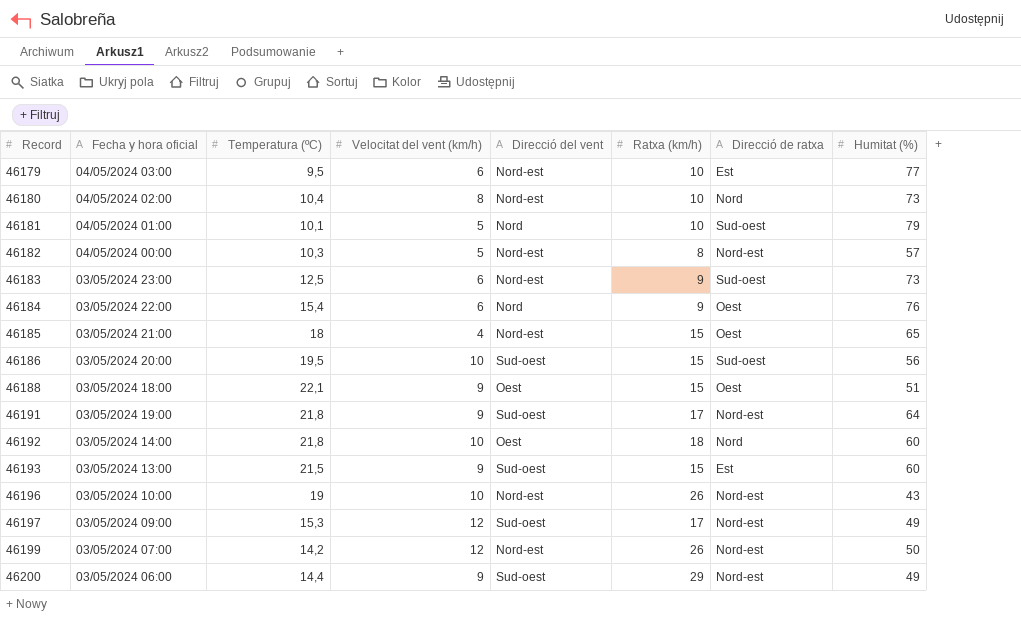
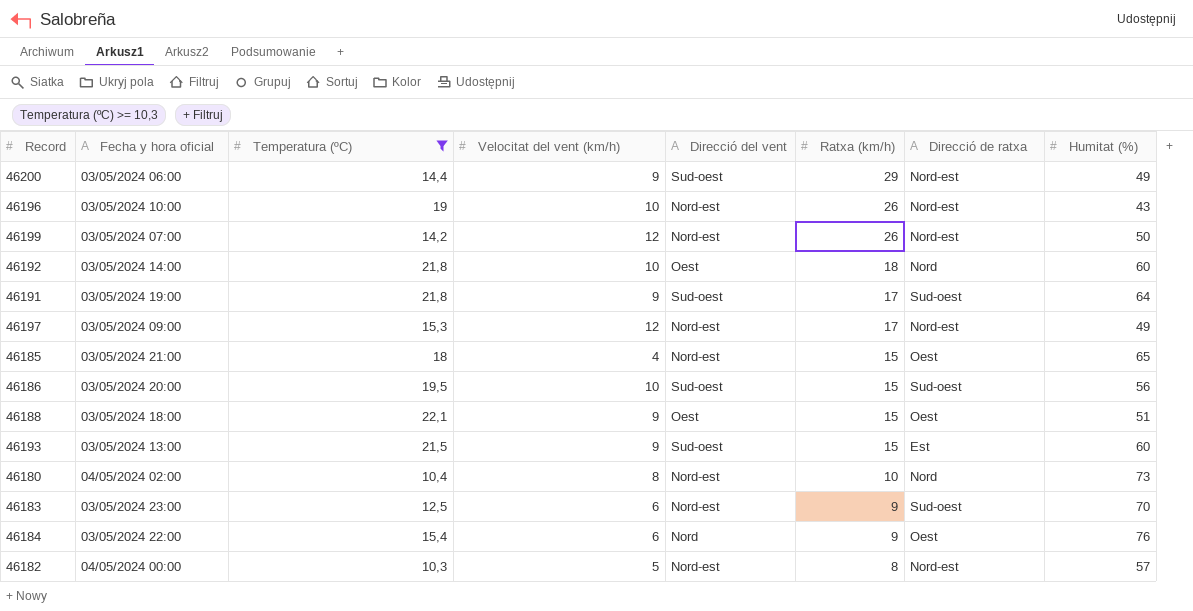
filter: none -> Temperatura (ºC) >= 10,3
row order: Record ascending -> Ratxa (km/h) descending
46191 | Direcció de ratxa: Nord-est -> Sud-oest
46197 | Direcció del vent: Sud-oest -> Nord-est
46183 | Humitat (%): 73 -> 70

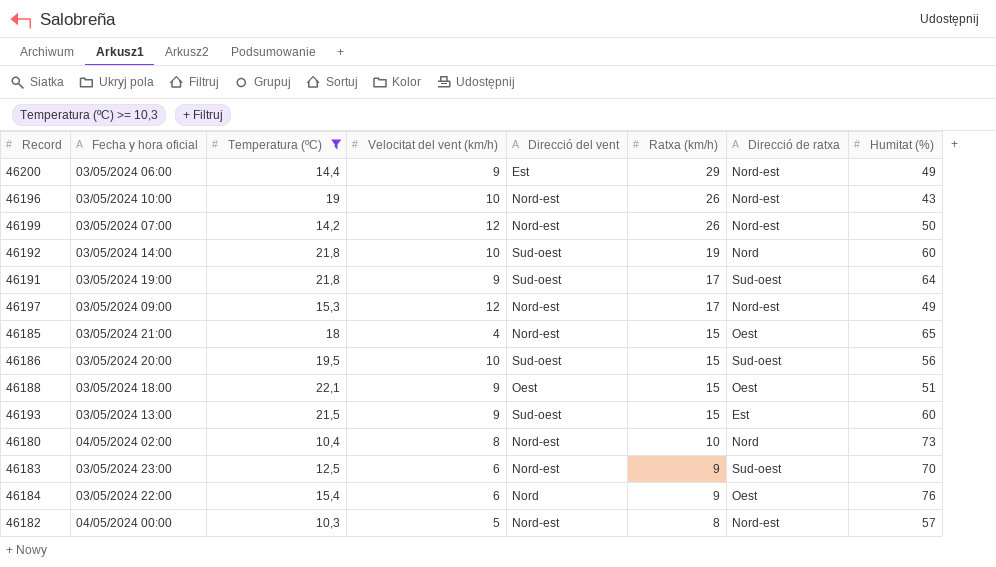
46200 | Direcció del vent: Sud-oest -> Est
46192 | Direcció del vent: Oest -> Sud-oest
46192 | Ratxa (km/h): 18 -> 19

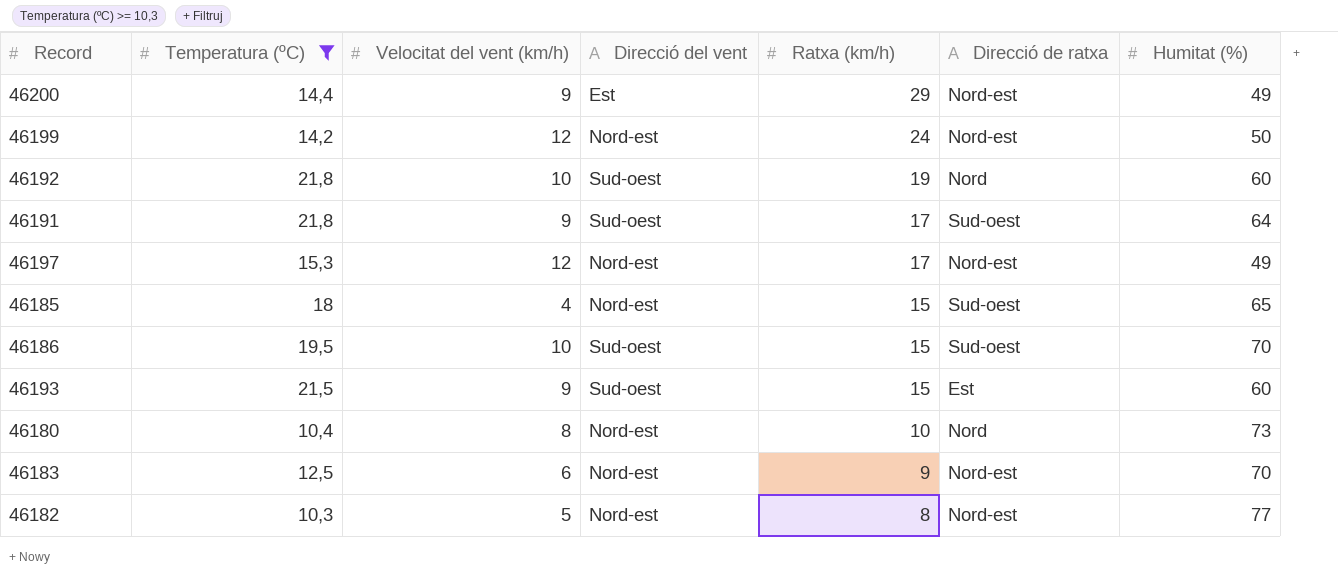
column Fecha y hora oficial | position: 2 -> none
row 46196: 03/05/2024 10:00 | 19 | 10 | Nord-est | 26 | Nord-est | 43 -> none
row 46188: 03/05/2024 18:00 | 22,1 | 9 | Oest | 15 | Oest | 51 -> none
row 46184: 03/05/2024 22:00 | 15,4 | 6 | Nord | 9 | Oest | 76 -> none
46199 | Ratxa (km/h): 26 -> 24
46185 | Direcció de ratxa: Oest -> Sud-oest
46186 | Humitat (%): 56 -> 70
46183 | Direcció de ratxa: Sud-oest -> Nord-est
46182 | Humitat (%): 57 -> 77

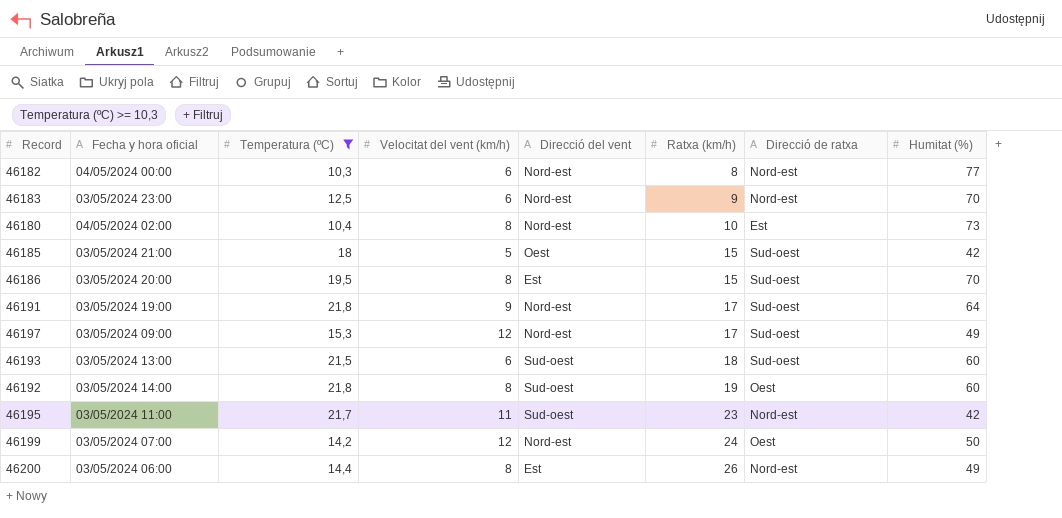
row order: Ratxa (km/h) descending -> Ratxa (km/h) ascending
column Fecha y hora oficial | position: none -> 2
46182 | Velocitat del vent (km/h): 5 -> 6
46180 | Direcció de ratxa: Nord -> Est
46185 | Velocitat del vent (km/h): 4 -> 5
46185 | Direcció del vent: Nord-est -> Oest
46185 | Humitat (%): 65 -> 42
46186 | Velocitat del vent (km/h): 10 -> 8
46186 | Direcció del vent: Sud-oest -> Est
46191 | Direcció del vent: Sud-oest -> Nord-est
46197 | Direcció de ratxa: Nord-est -> Sud-oest
46193 | Velocitat del vent (km/h): 9 -> 6
46193 | Ratxa (km/h): 15 -> 18
46193 | Direcció de ratxa: Est -> Sud-oest
46192 | Velocitat del vent (km/h): 10 -> 8
46192 | Direcció de ratxa: Nord -> Oest
row 46195: none -> 03/05/2024 11:00 | 21,7 | 11 | Sud-oest | 23 | Nord-est | 42
46199 | Direcció de ratxa: Nord-est -> Oest
46200 | Velocitat del vent (km/h): 9 -> 8
46200 | Ratxa (km/h): 29 -> 26

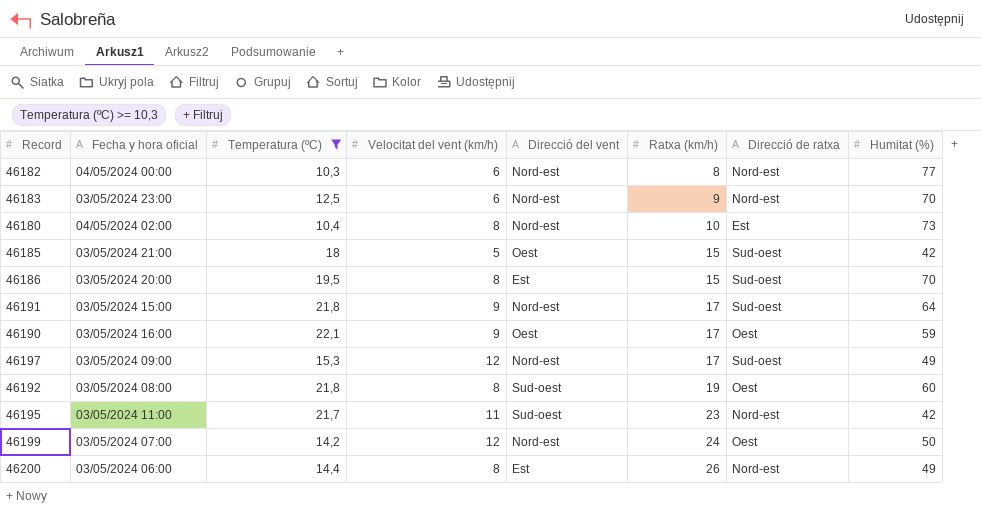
row 46193: 03/05/2024 13:00 | 21,5 | 6 | Sud-oest | 18 | Sud-oest | 60 -> none
46191 | Fecha y hora oficial: 03/05/2024 19:00 -> 03/05/2024 15:00
row 46190: none -> 03/05/2024 16:00 | 22,1 | 9 | Oest | 17 | Oest | 59
46192 | Fecha y hora oficial: 03/05/2024 14:00 -> 03/05/2024 08:00

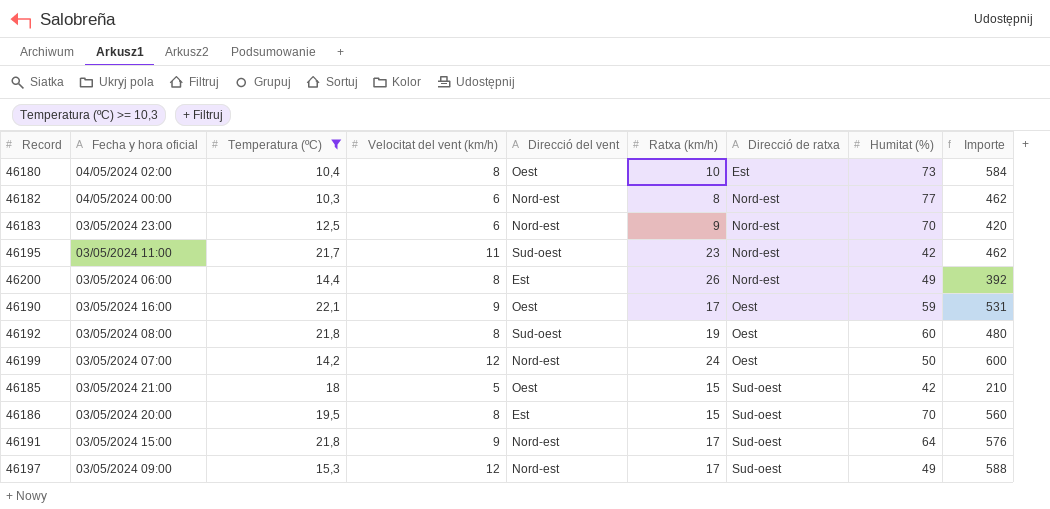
row order: Ratxa (km/h) ascending -> Direcció de ratxa ascending
column Importe | formula: none -> [Velocitat del vent (km/h)] * [Humitat (%)]
46180 | Direcció del vent: Nord-est -> Oest

